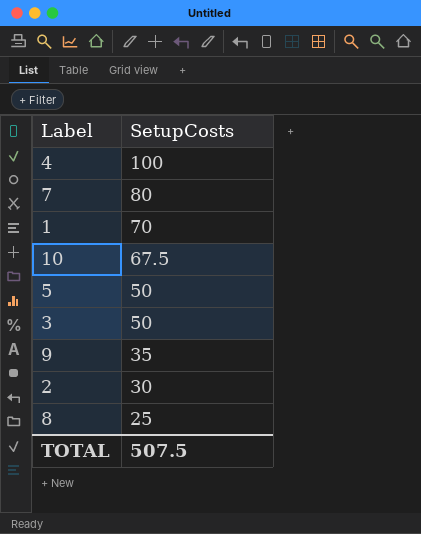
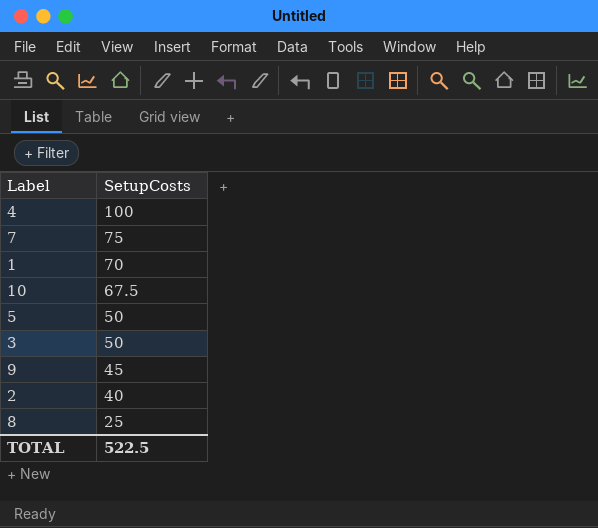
7 | SetupCosts: 80 -> 75
9 | SetupCosts: 35 -> 45
2 | SetupCosts: 30 -> 40
TOTAL | SetupCosts: 507.5 -> 522.5

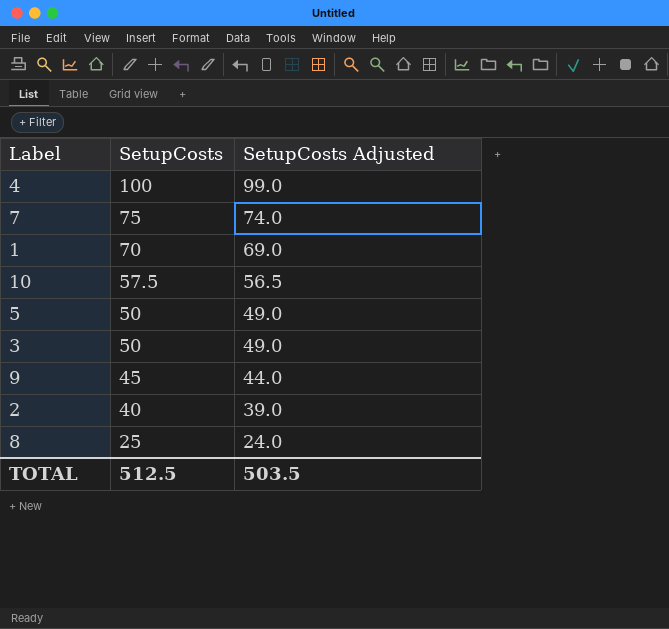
column SetupCosts Adjusted | formula: none -> [SetupCosts] - 1
10 | SetupCosts: 67.5 -> 57.5
TOTAL | SetupCosts: 522.5 -> 512.5

